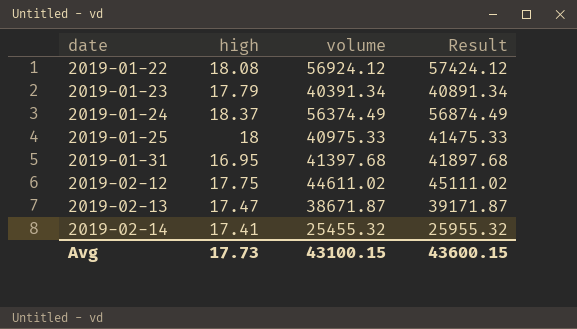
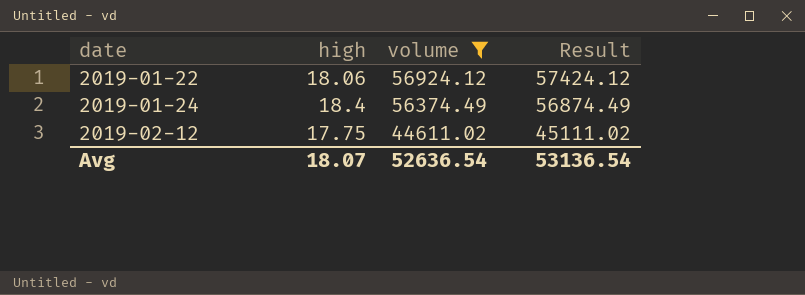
filter: none -> volume >= 44611.02
2019-01-22 | high: 18.08 -> 18.06
2019-01-24 | high: 18.37 -> 18.4
Avg | high: 17.73 -> 18.07
Avg | volume: 43100.15 -> 52636.54
Avg | Result: 43600.15 -> 53136.54

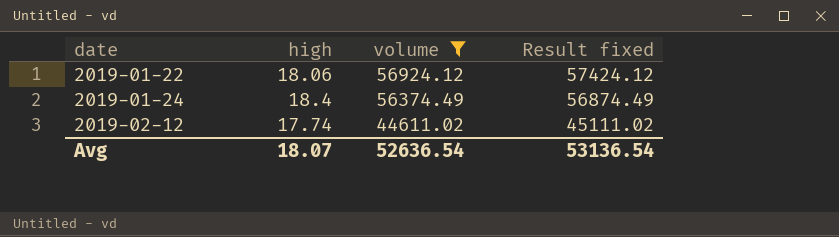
column name: Result -> Result fixed
2019-02-12 | high: 17.75 -> 17.74

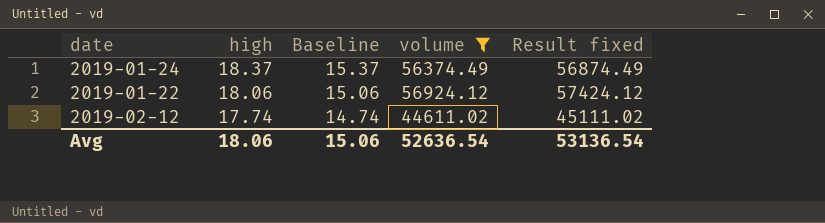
row order: date ascending -> high descending
column Baseline | formula: none -> [high] - 3
2019-01-24 | high: 18.4 -> 18.37
Avg | high: 18.07 -> 18.06

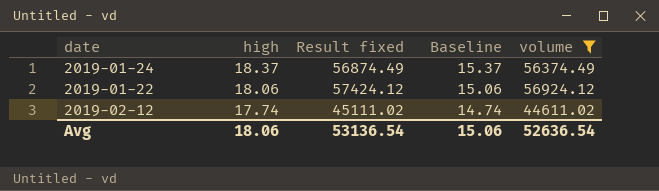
column Result fixed | position: 5 -> 3

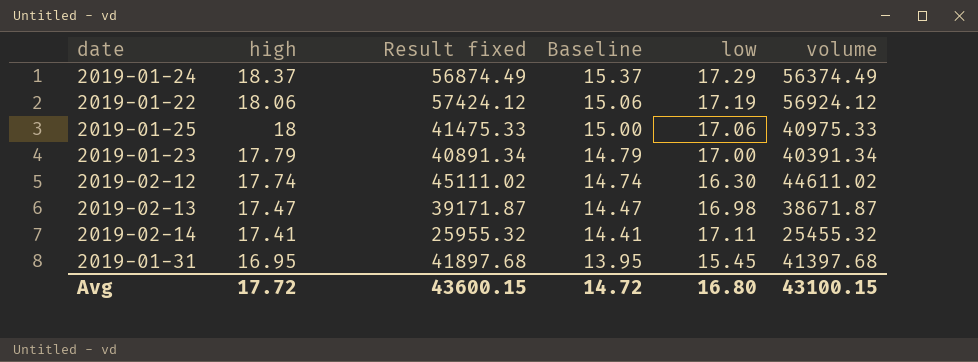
filter: volume >= 44611.02 -> none
column low | position: none -> 5
Avg | high: 18.06 -> 17.72
Avg | Result fixed: 53136.54 -> 43600.15
Avg | Baseline: 15.06 -> 14.72
Avg | volume: 52636.54 -> 43100.15

